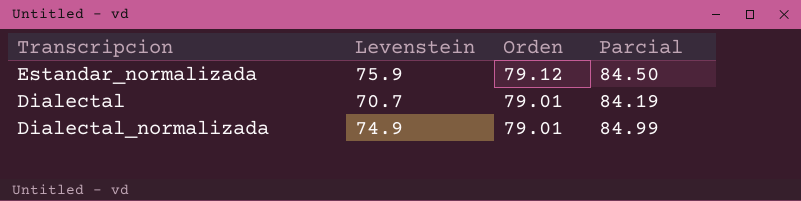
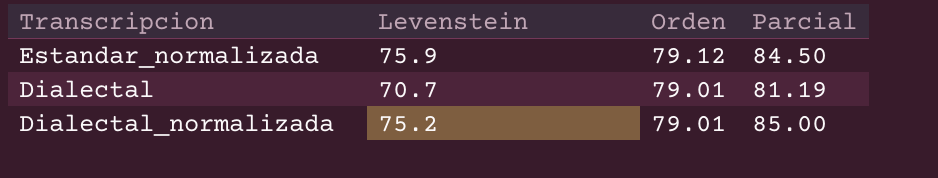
Dialectal | Parcial: 84.19 -> 81.19
Dialectal_normalizada | Levenstein: 74.9 -> 75.2
Dialectal_normalizada | Parcial: 84.99 -> 85.00

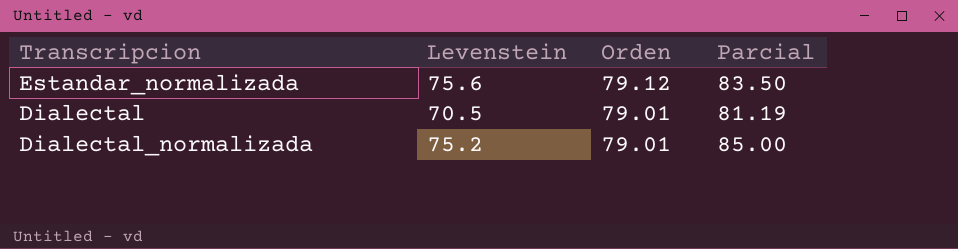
Estandar_normalizada | Levenstein: 75.9 -> 75.6
Estandar_normalizada | Parcial: 84.50 -> 83.50
Dialectal | Levenstein: 70.7 -> 70.5

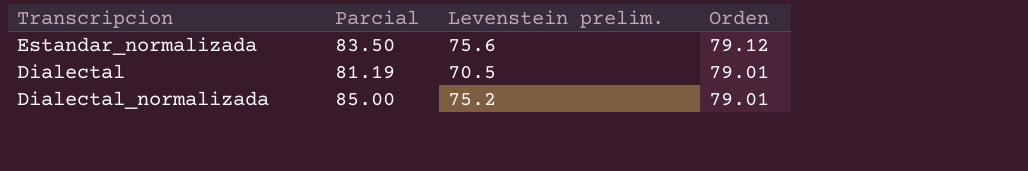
column Parcial | position: 4 -> 2
column name: Levenstein -> Levenstein prelim.

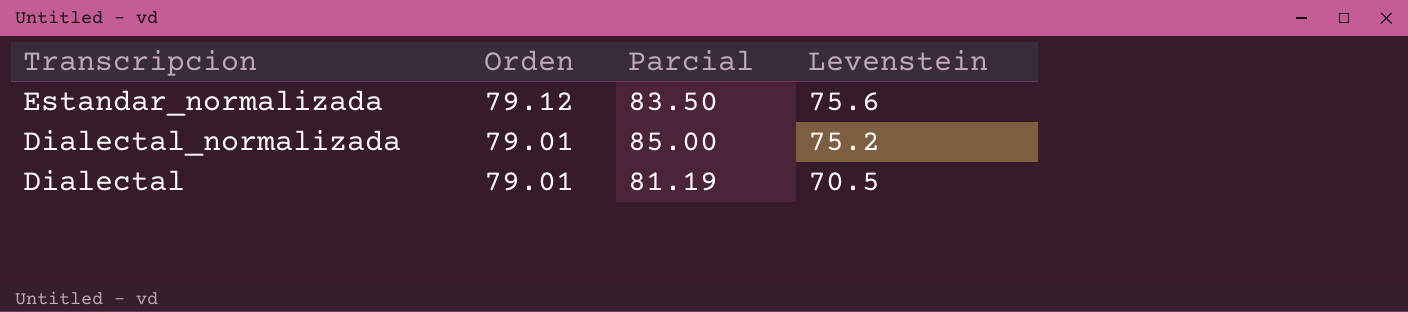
row order: Orden descending -> Transcripcion descending
column Orden | position: 4 -> 2
column name: Levenstein prelim. -> Levenstein

